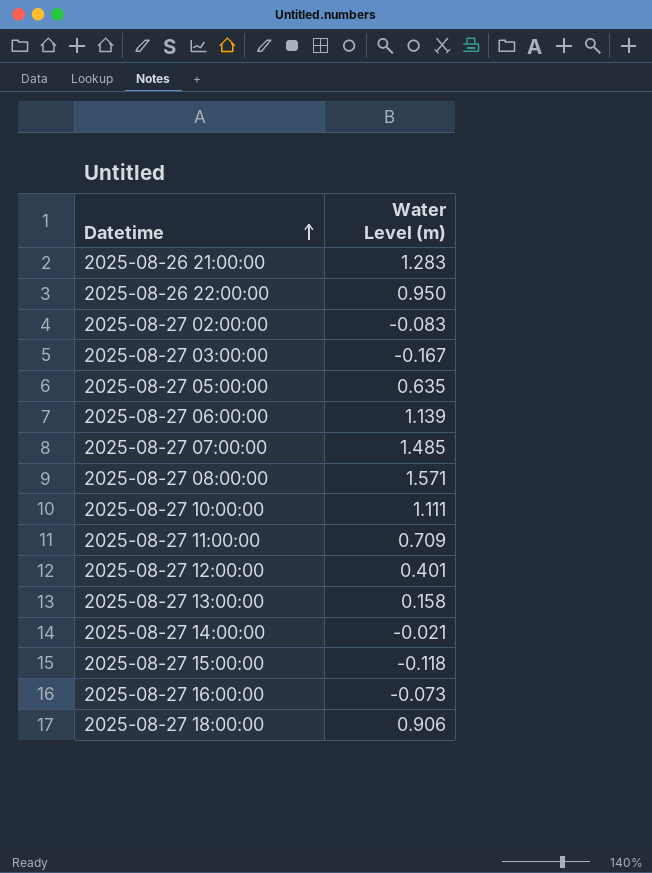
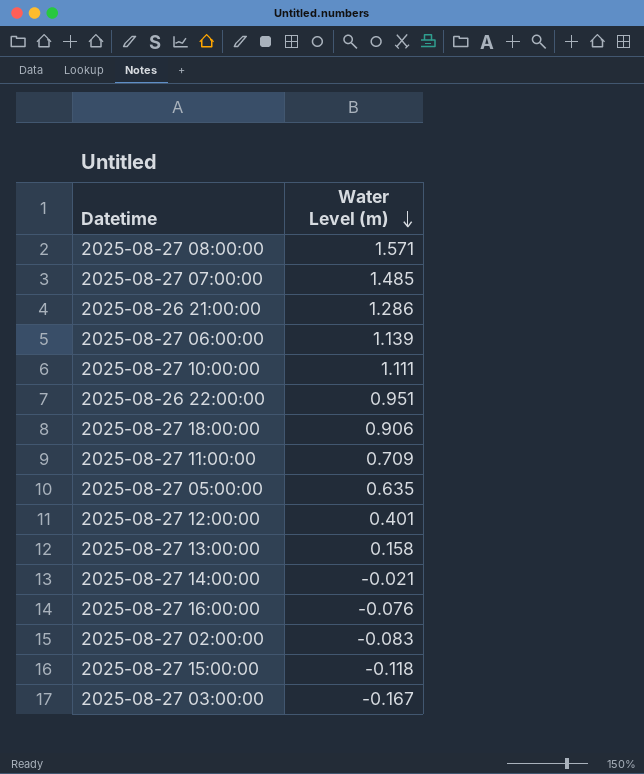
row order: Datetime ascending -> Water Level (m) descending
2025-08-26 21:00:00 | Water Level (m): 1.283 -> 1.286
2025-08-26 22:00:00 | Water Level (m): 0.950 -> 0.951
2025-08-27 16:00:00 | Water Level (m): -0.073 -> -0.076

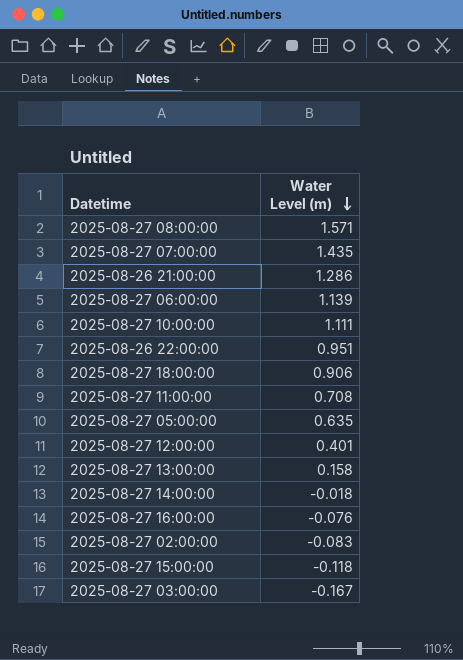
2025-08-27 07:00:00 | Water Level (m): 1.485 -> 1.435
2025-08-27 11:00:00 | Water Level (m): 0.709 -> 0.708
2025-08-27 14:00:00 | Water Level (m): -0.021 -> -0.018

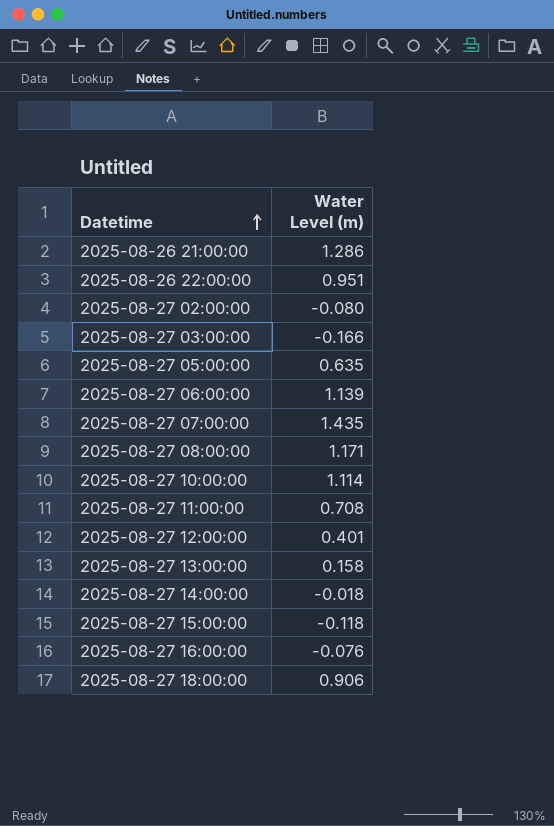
row order: Water Level (m) descending -> Datetime ascending
2025-08-27 02:00:00 | Water Level (m): -0.083 -> -0.080
2025-08-27 03:00:00 | Water Level (m): -0.167 -> -0.166
2025-08-27 08:00:00 | Water Level (m): 1.571 -> 1.171
2025-08-27 10:00:00 | Water Level (m): 1.111 -> 1.114

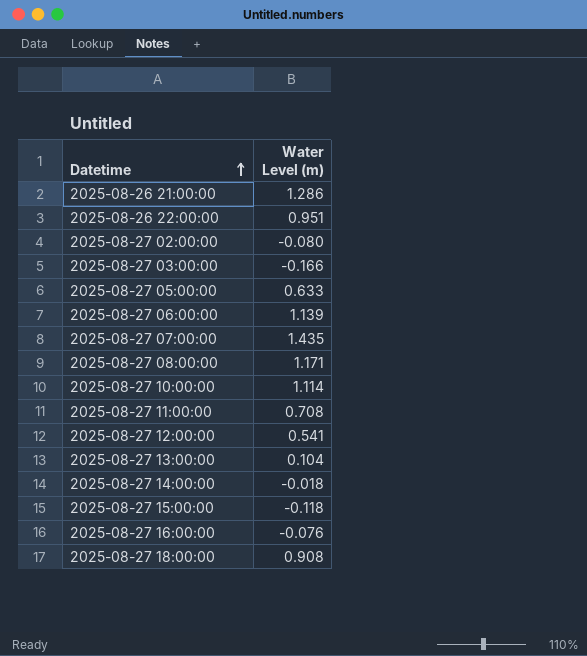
2025-08-27 05:00:00 | Water Level (m): 0.635 -> 0.633
2025-08-27 12:00:00 | Water Level (m): 0.401 -> 0.541
2025-08-27 13:00:00 | Water Level (m): 0.158 -> 0.104
2025-08-27 18:00:00 | Water Level (m): 0.906 -> 0.908

